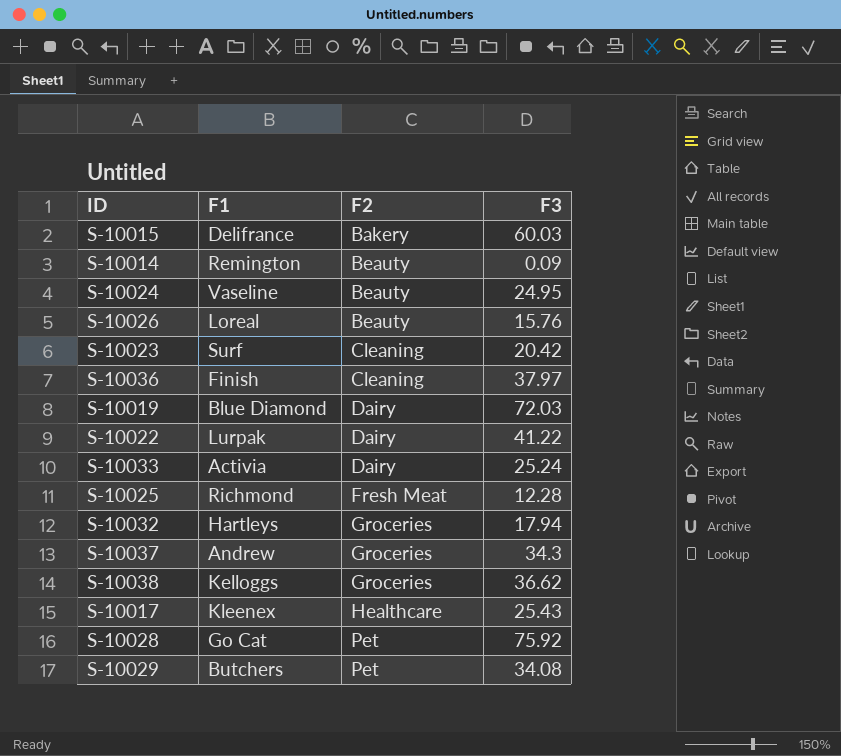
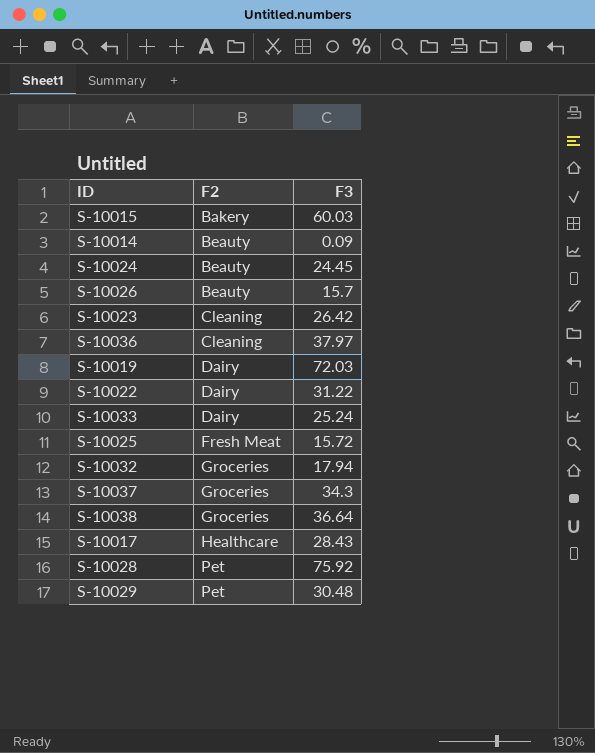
column F1 | position: 2 -> none
S-10024 | F3: 24.95 -> 24.45
S-10026 | F3: 15.76 -> 15.7
S-10023 | F3: 20.42 -> 26.42
S-10022 | F3: 41.22 -> 31.22
S-10025 | F3: 12.28 -> 15.72
S-10038 | F3: 36.62 -> 36.64
S-10017 | F3: 25.43 -> 28.43
S-10029 | F3: 34.08 -> 30.48

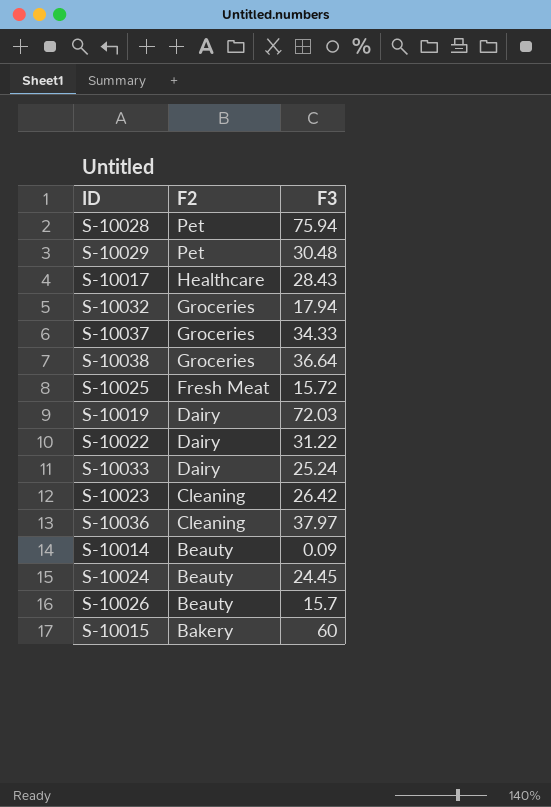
row order: F2 ascending -> F2 descending
S-10028 | F3: 75.92 -> 75.94
S-10037 | F3: 34.3 -> 34.33
S-10015 | F3: 60.03 -> 60

